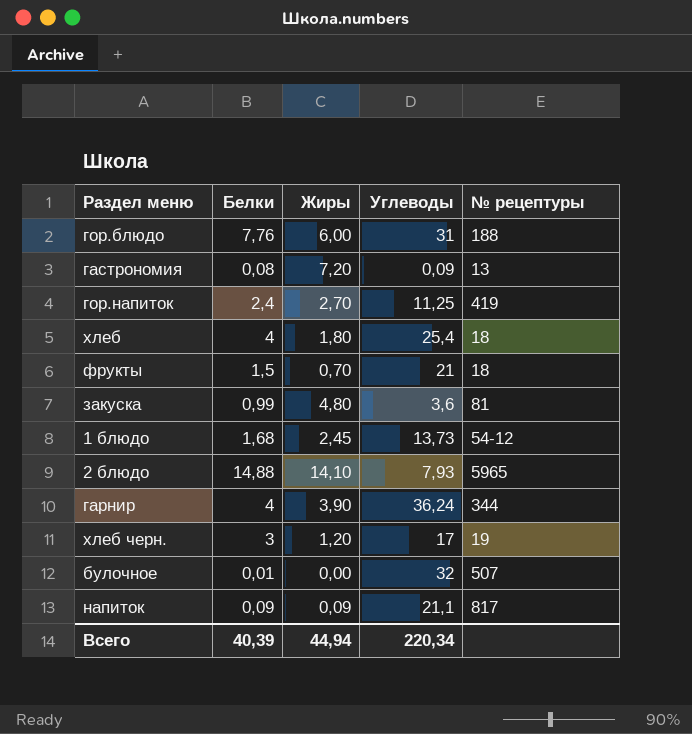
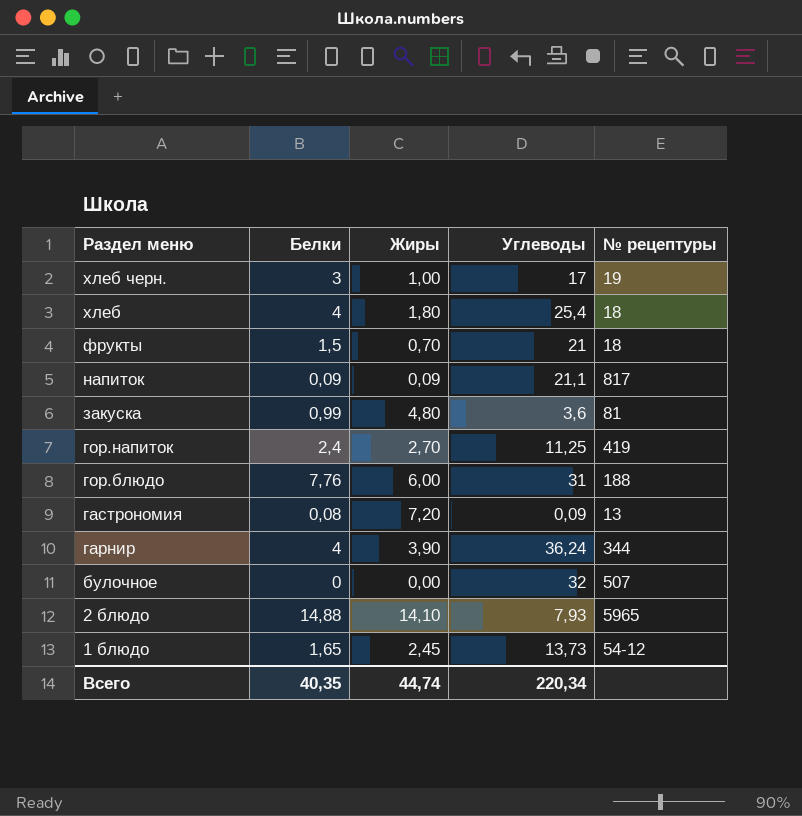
row order: none -> Раздел меню descending
хлеб черн. | Жиры: 1,20 -> 1,00
булочное | Белки: 0,01 -> 0
1 блюдо | Белки: 1,68 -> 1,65
Всего | Белки: 40,39 -> 40,35
Всего | Жиры: 44,94 -> 44,74

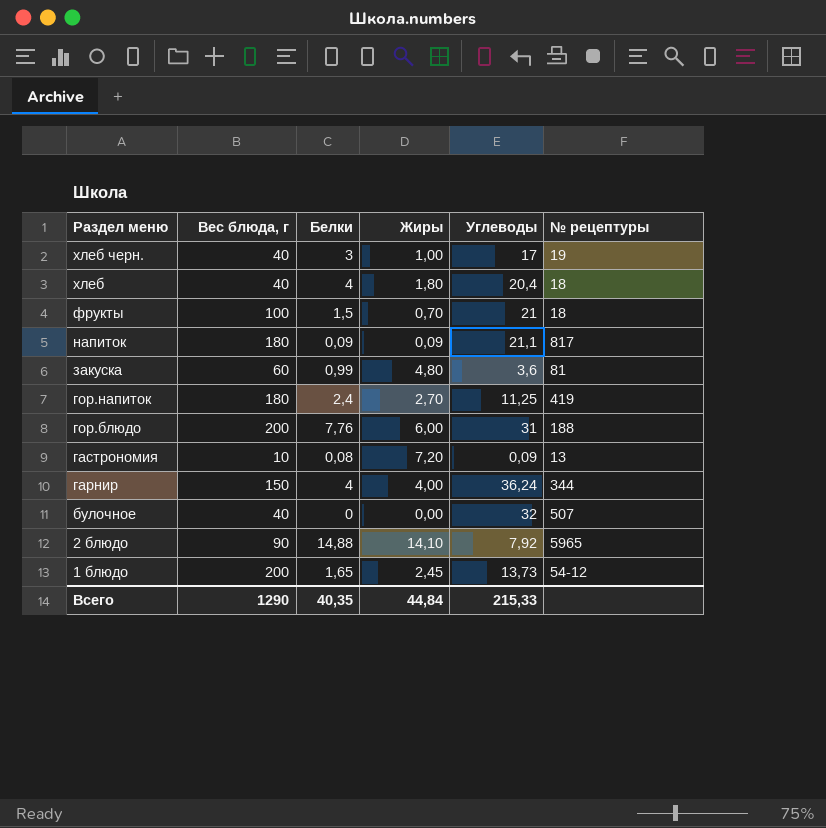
column Вес блюда, г | position: none -> 2
хлеб | Углеводы: 25,4 -> 20,4
гарнир | Жиры: 3,90 -> 4,00
2 блюдо | Углеводы: 7,93 -> 7,92
Всего | Жиры: 44,74 -> 44,84
Всего | Углеводы: 220,34 -> 215,33

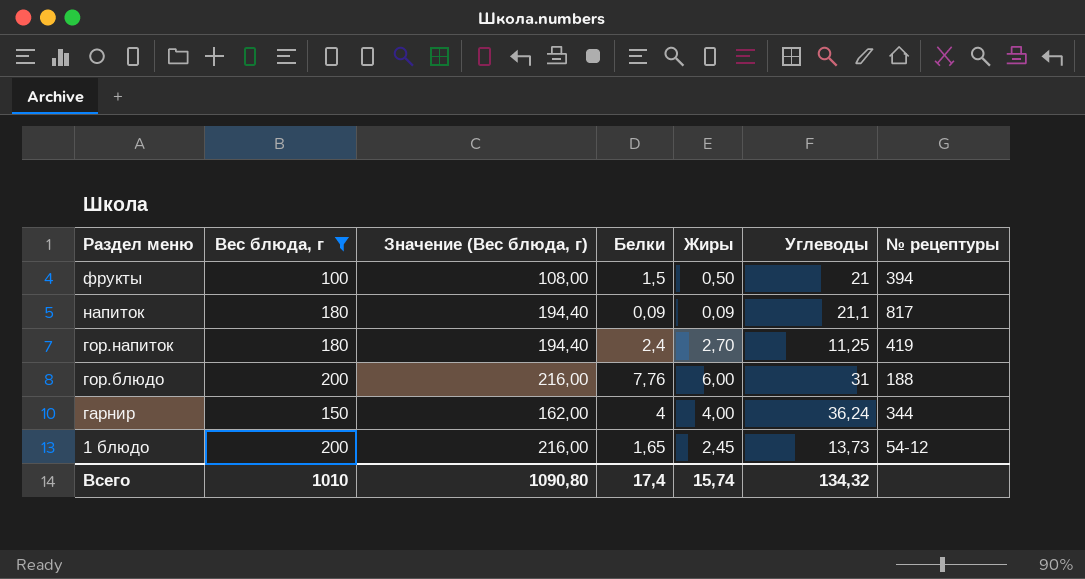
filter: none -> Вес блюда, г >= 100
column Значение (Вес блюда, г) | formula: none -> [Вес блюда, г] * 1,08
фрукты | Жиры: 0,70 -> 0,50
фрукты | № рецептуры: 18 -> 394
Всего | Вес блюда, г: 1290 -> 1010
Всего | Белки: 40,35 -> 17,4
Всего | Жиры: 44,84 -> 15,74
Всего | Углеводы: 215,33 -> 134,32

